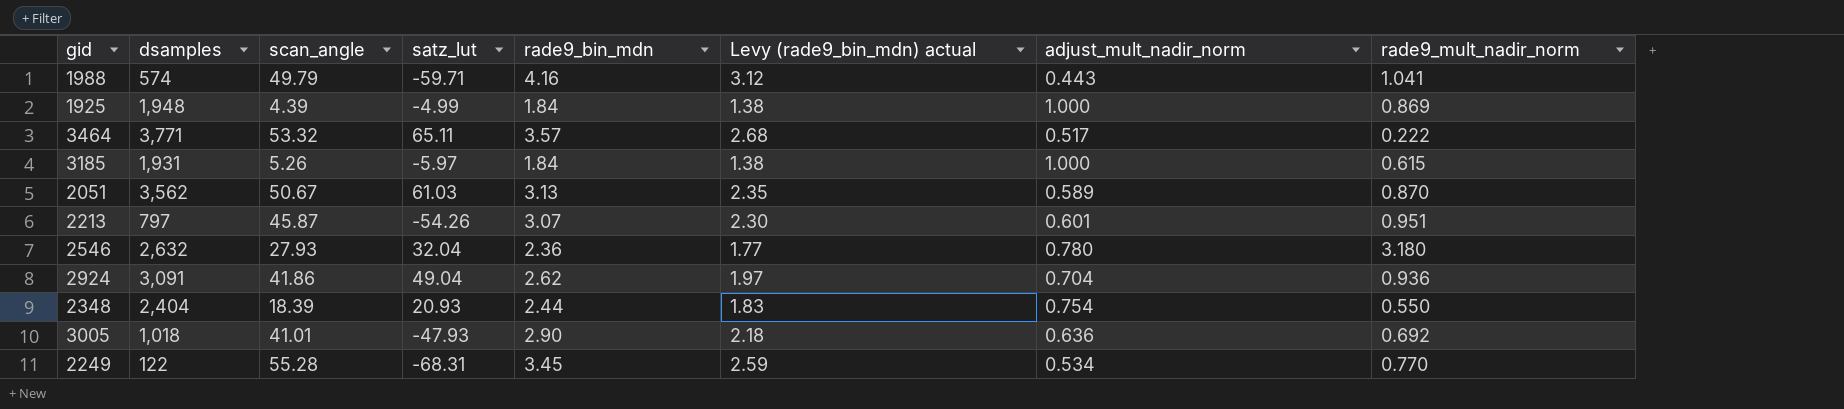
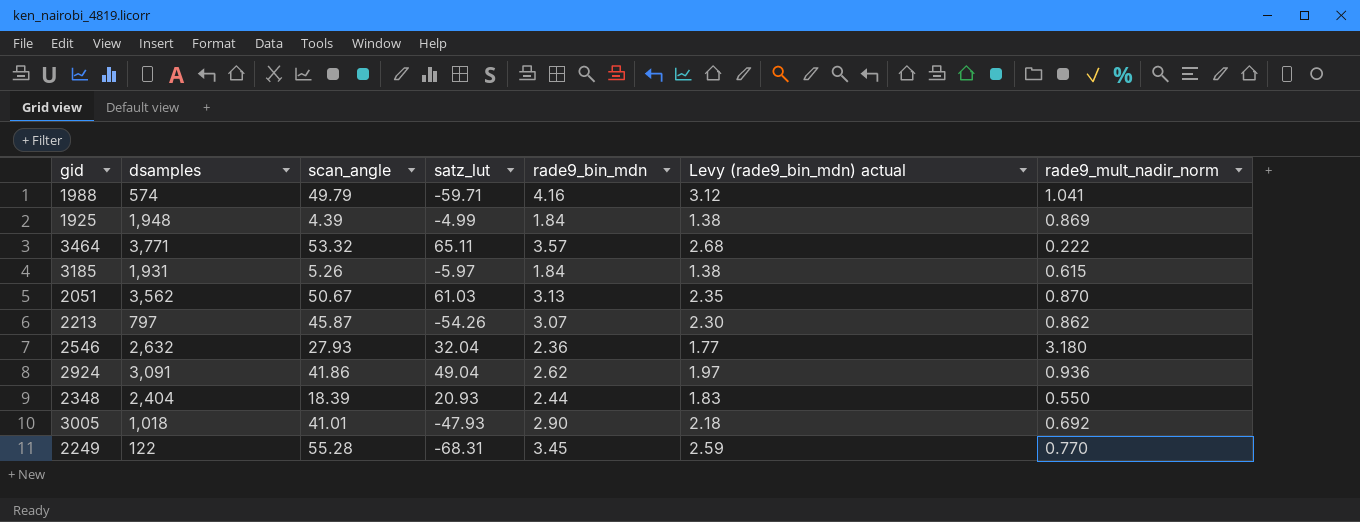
column adjust_mult_nadir_norm | position: 7 -> none
2213 | rade9_mult_nadir_norm: 0.951 -> 0.862

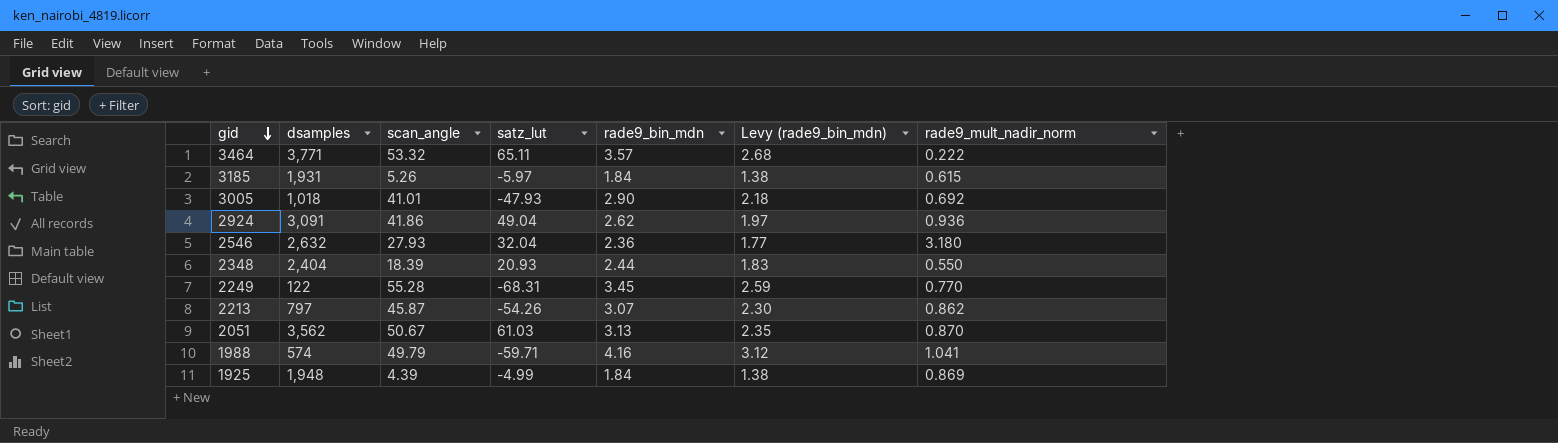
row order: none -> gid descending
column name: Levy (rade9_bin_mdn) actual -> Levy (rade9_bin_mdn)

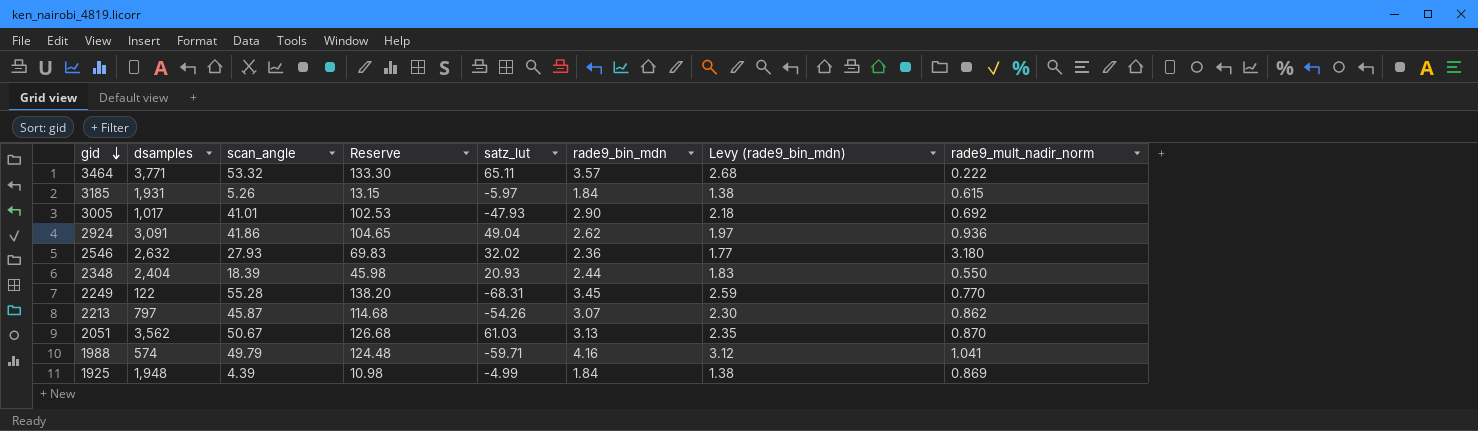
column Reserve | formula: none -> [scan_angle] * 2.5
3005 | dsamples: 1,018 -> 1,017
2546 | satz_lut: 32.04 -> 32.02

